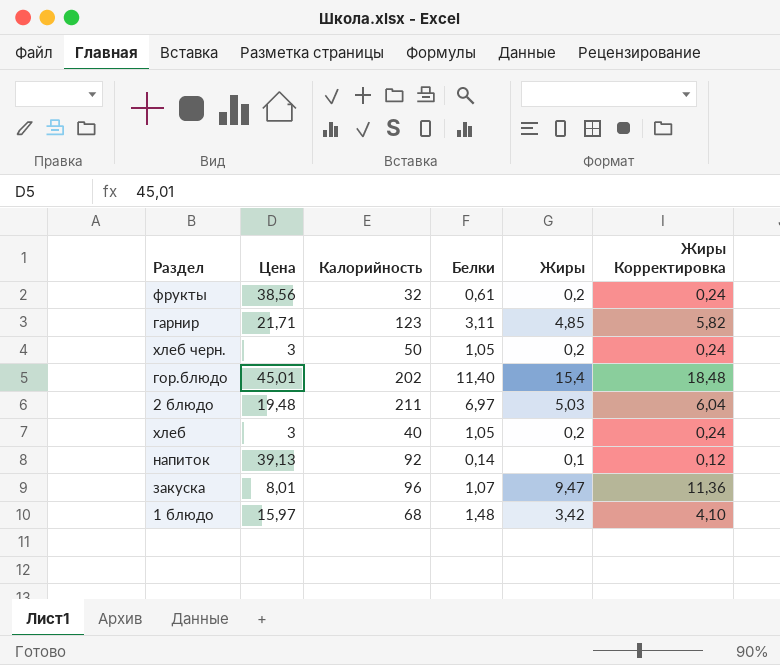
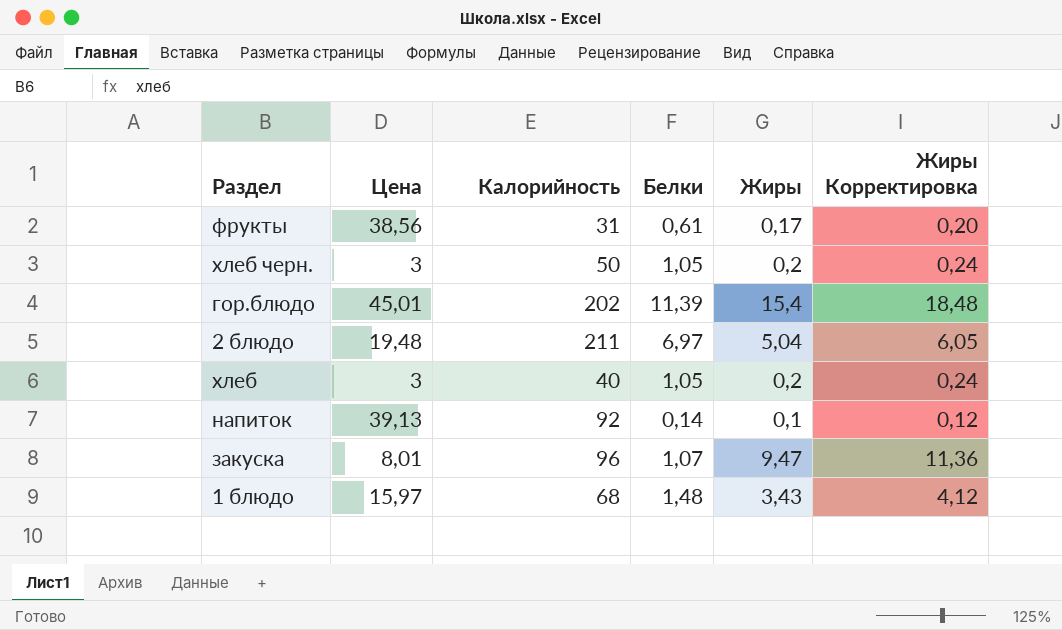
row гарнир: 21,71 | 123 | 3,11 | 4,85 | 5,82 -> none
фрукты | Калорийность: 32 -> 31
фрукты | Жиры: 0,2 -> 0,17
фрукты | Жиры Корректировка: 0,24 -> 0,20
гор.блюдо | Белки: 11,40 -> 11,39
2 блюдо | Жиры: 5,03 -> 5,04
2 блюдо | Жиры Корректировка: 6,04 -> 6,05
1 блюдо | Жиры: 3,42 -> 3,43
1 блюдо | Жиры Корректировка: 4,10 -> 4,12

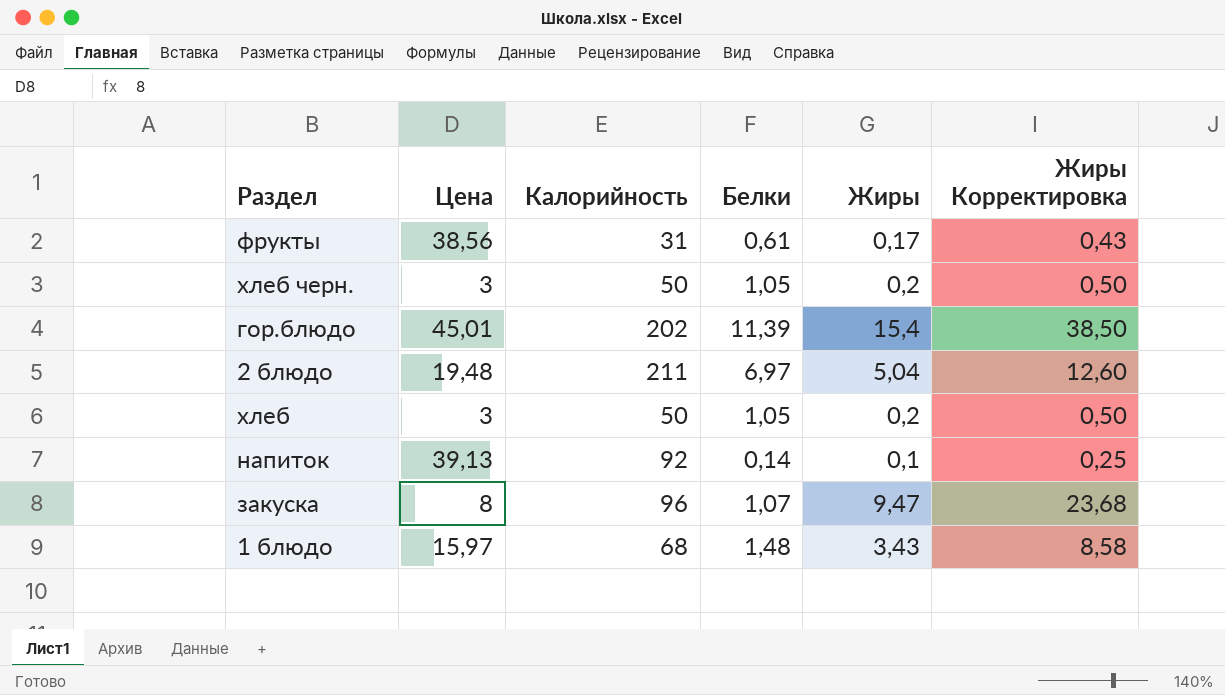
column Жиры Корректировка | formula: [Жиры] * 1,2 -> [Жиры] * 2,5
хлеб | Калорийность: 40 -> 50
закуска | Цена: 8,01 -> 8

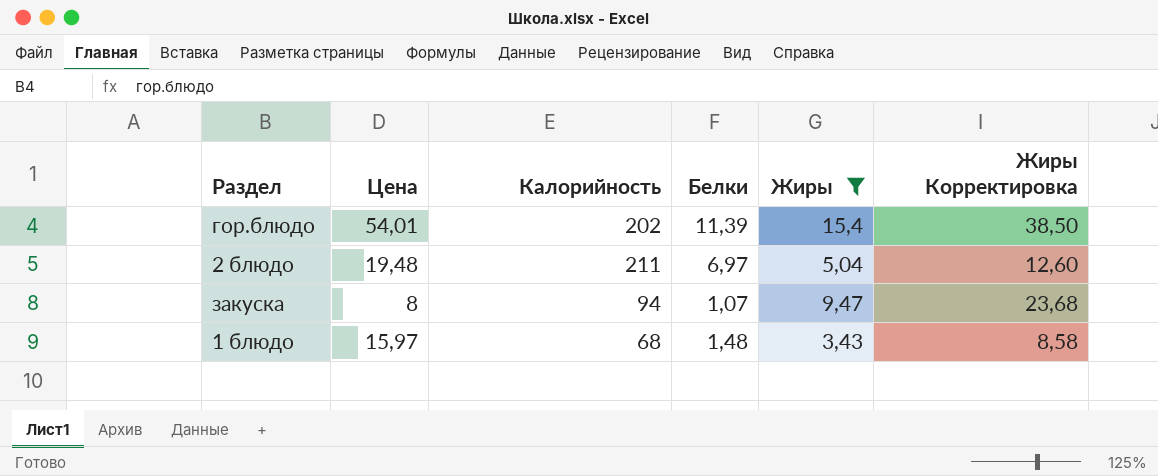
filter: none -> Жиры >= 3,43
гор.блюдо | Цена: 45,01 -> 54,01
закуска | Калорийность: 96 -> 94

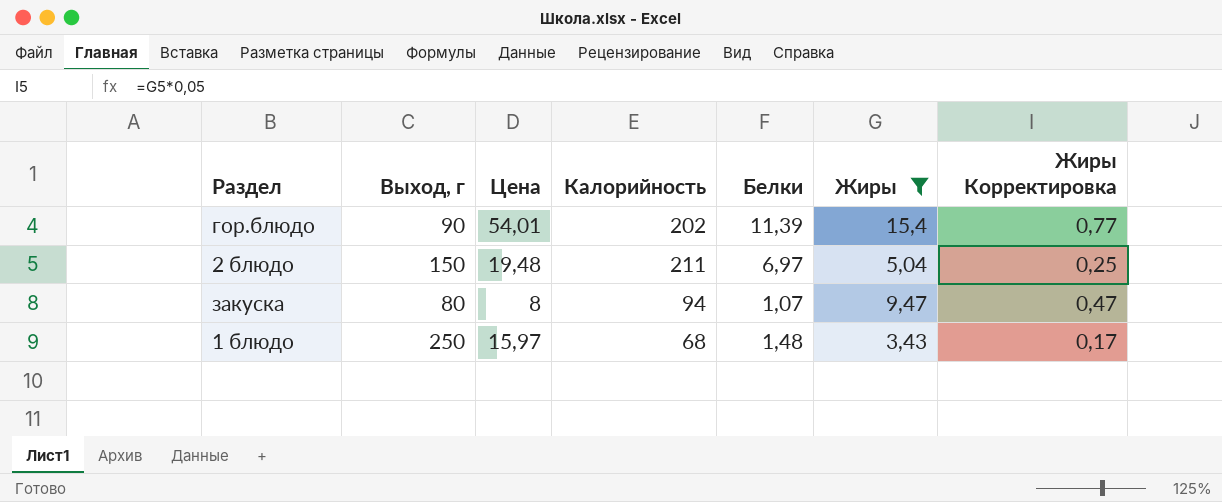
column Выход, г | position: none -> 2
column Жиры Корректировка | formula: [Жиры] * 2,5 -> [Жиры] * 0,05

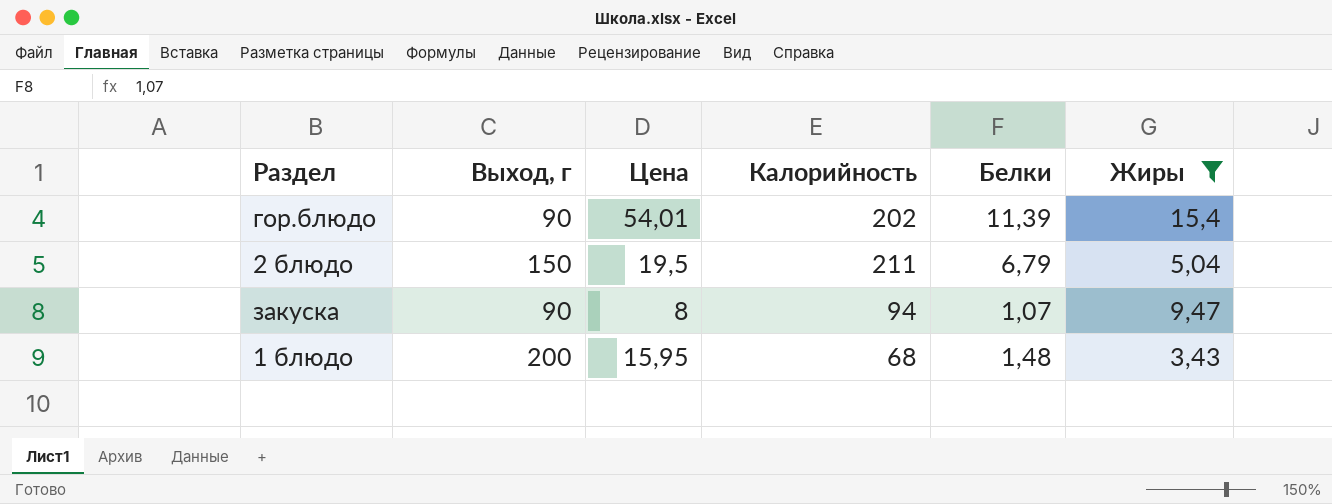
column Жиры Корректировка | formula: [Жиры] * 0,05 -> none
2 блюдо | Цена: 19,48 -> 19,5
2 блюдо | Белки: 6,97 -> 6,79
закуска | Выход, г: 80 -> 90
1 блюдо | Выход, г: 250 -> 200
1 блюдо | Цена: 15,97 -> 15,95

